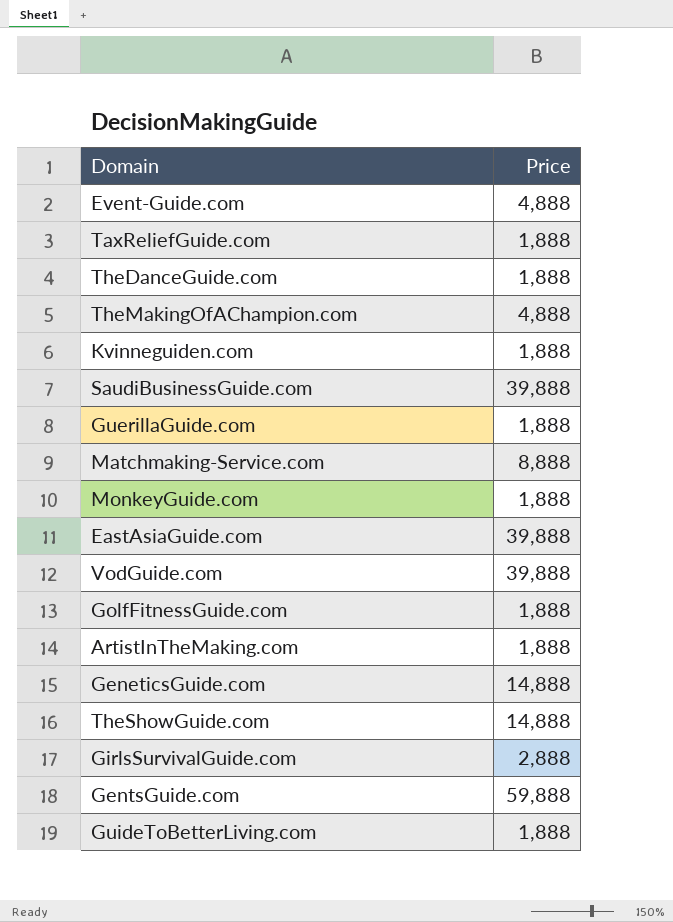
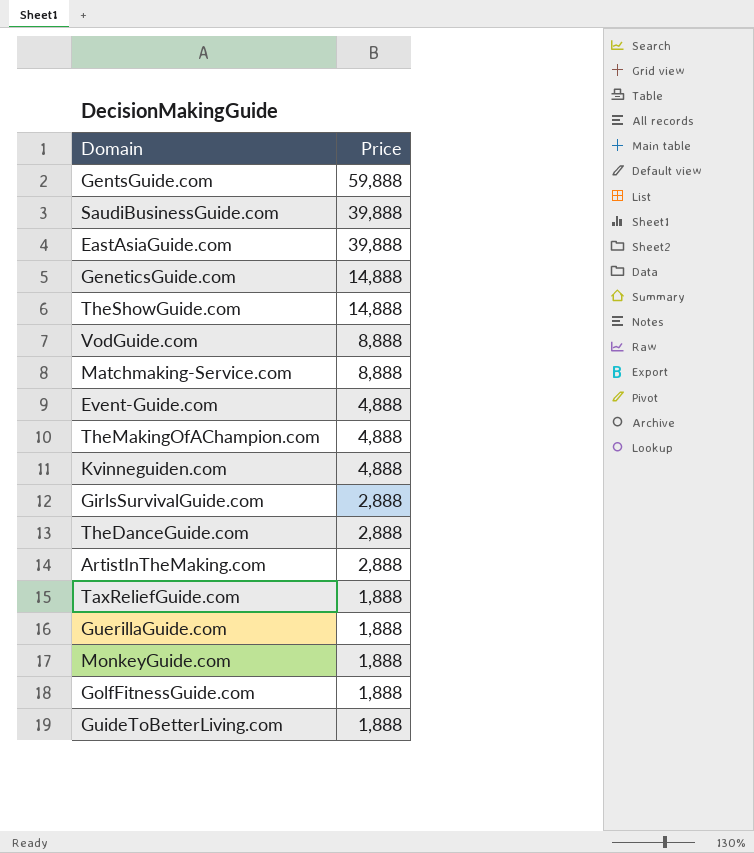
row order: none -> Price descending
VodGuide.com | Price: 39,888 -> 8,888
Kvinneguiden.com | Price: 1,888 -> 4,888
TheDanceGuide.com | Price: 1,888 -> 2,888
ArtistInTheMaking.com | Price: 1,888 -> 2,888

